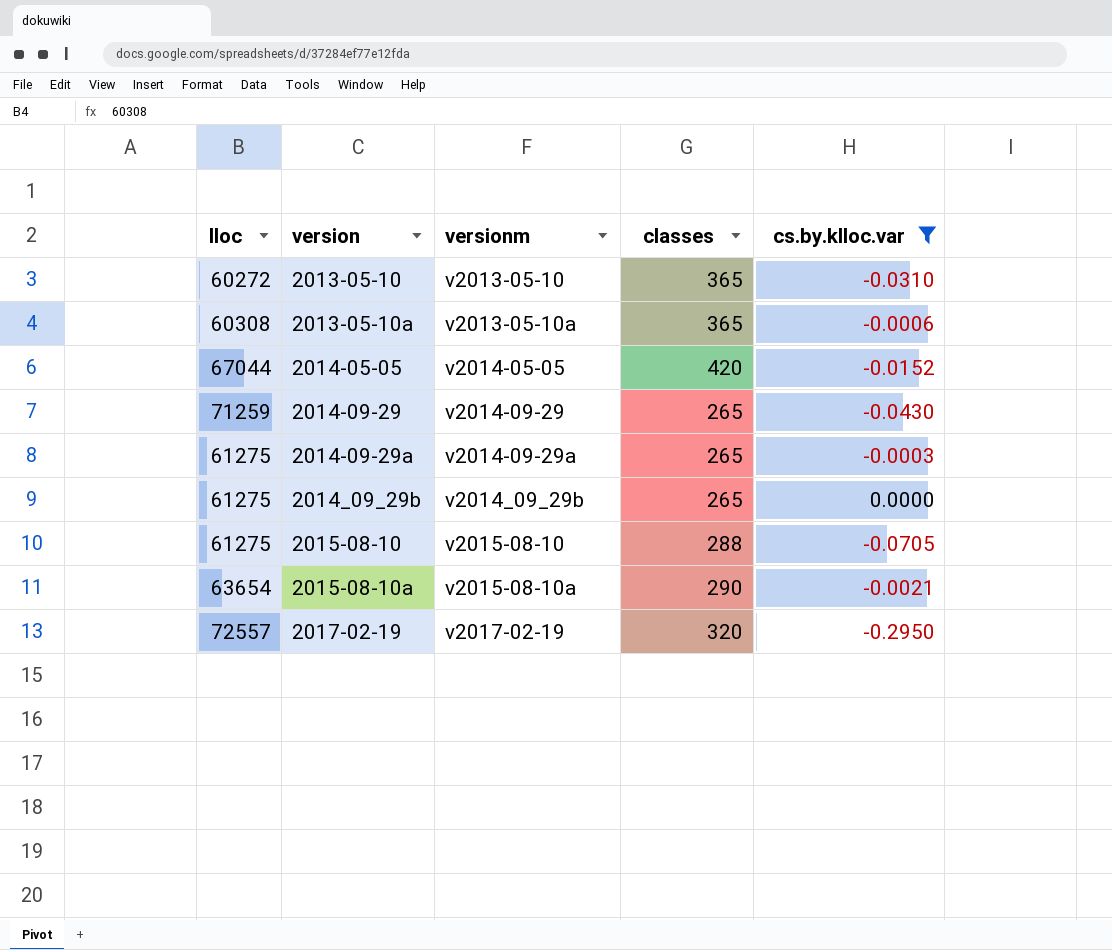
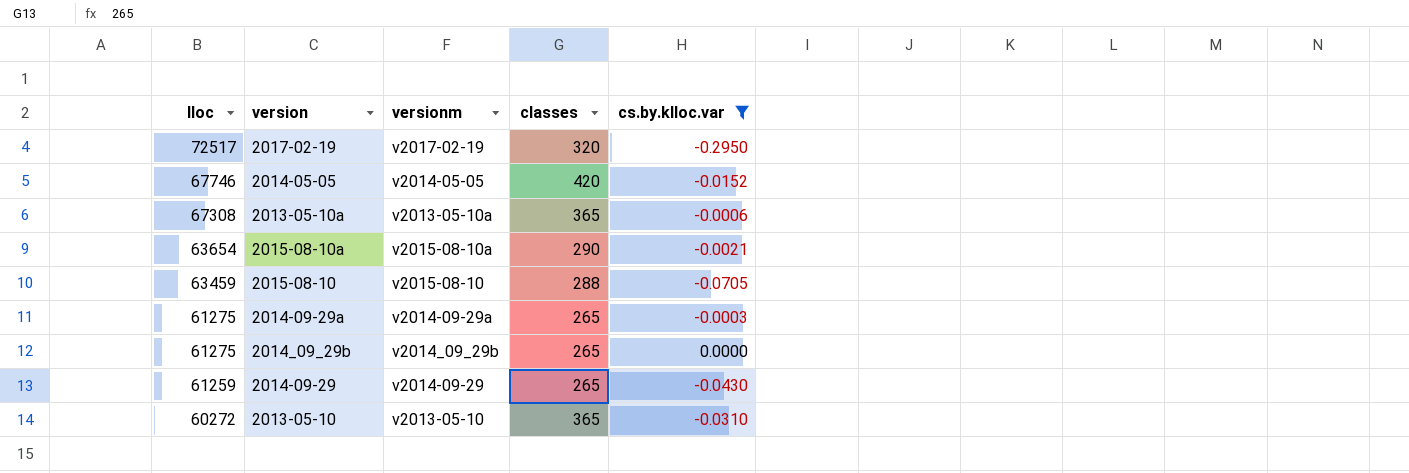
row order: version ascending -> lloc descending
2017-02-19 | lloc: 72557 -> 72517
2014-05-05 | lloc: 67044 -> 67746
2013-05-10a | lloc: 60308 -> 67308
2015-08-10 | lloc: 61275 -> 63459
2014-09-29 | lloc: 71259 -> 61259

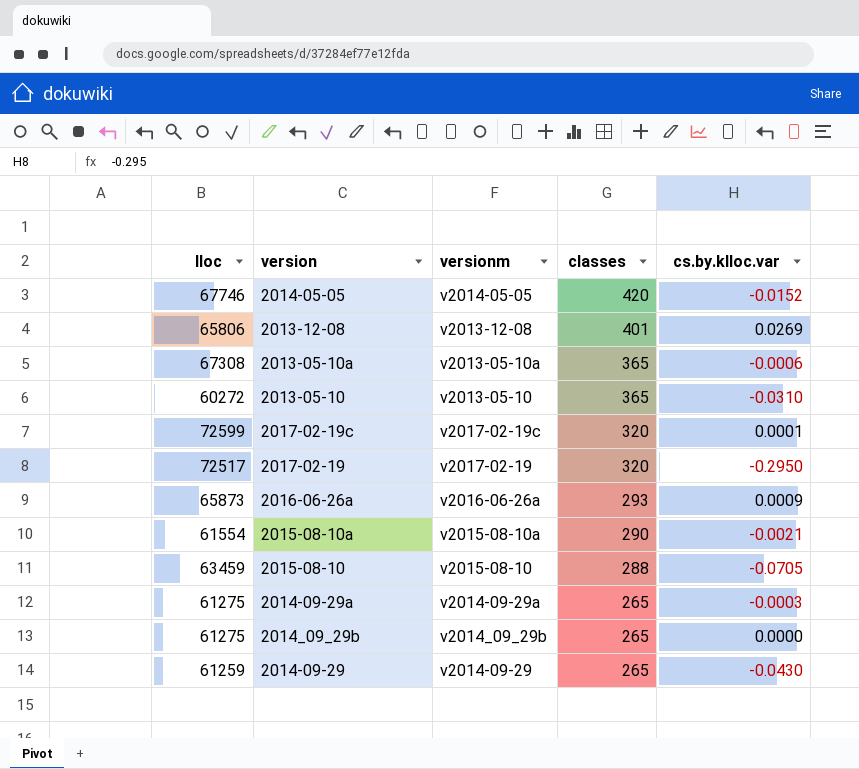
filter: cs.by.klloc.var <= 0.0000 -> none
row order: lloc descending -> classes descending
2015-08-10a | lloc: 63654 -> 61554

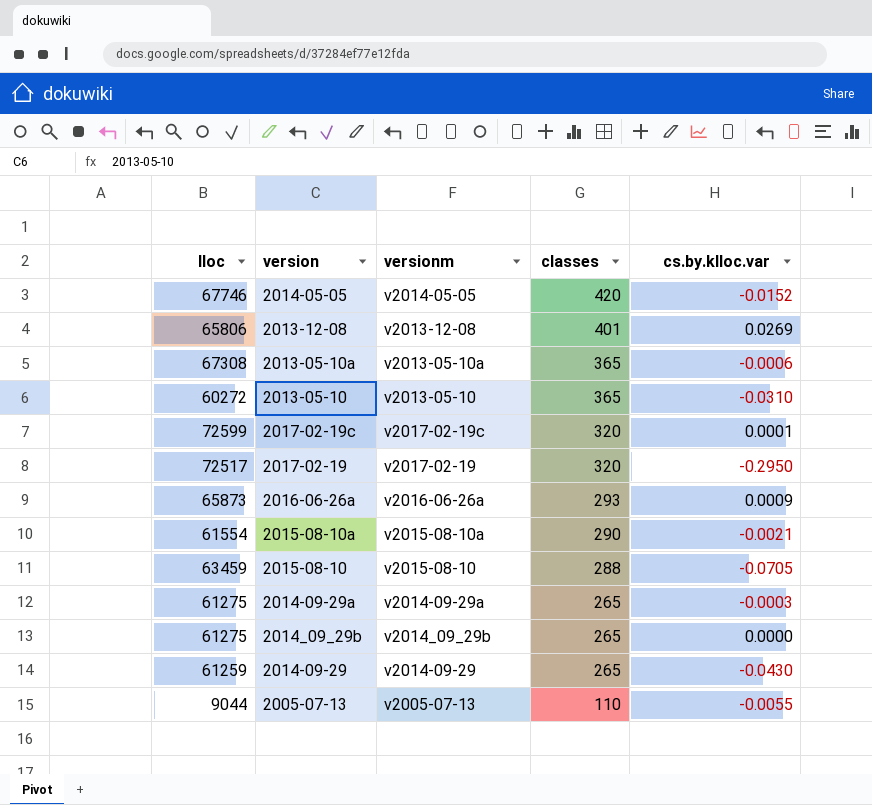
row 2005-07-13: none -> 9044 | v2005-07-13 | 110 | -0.0055

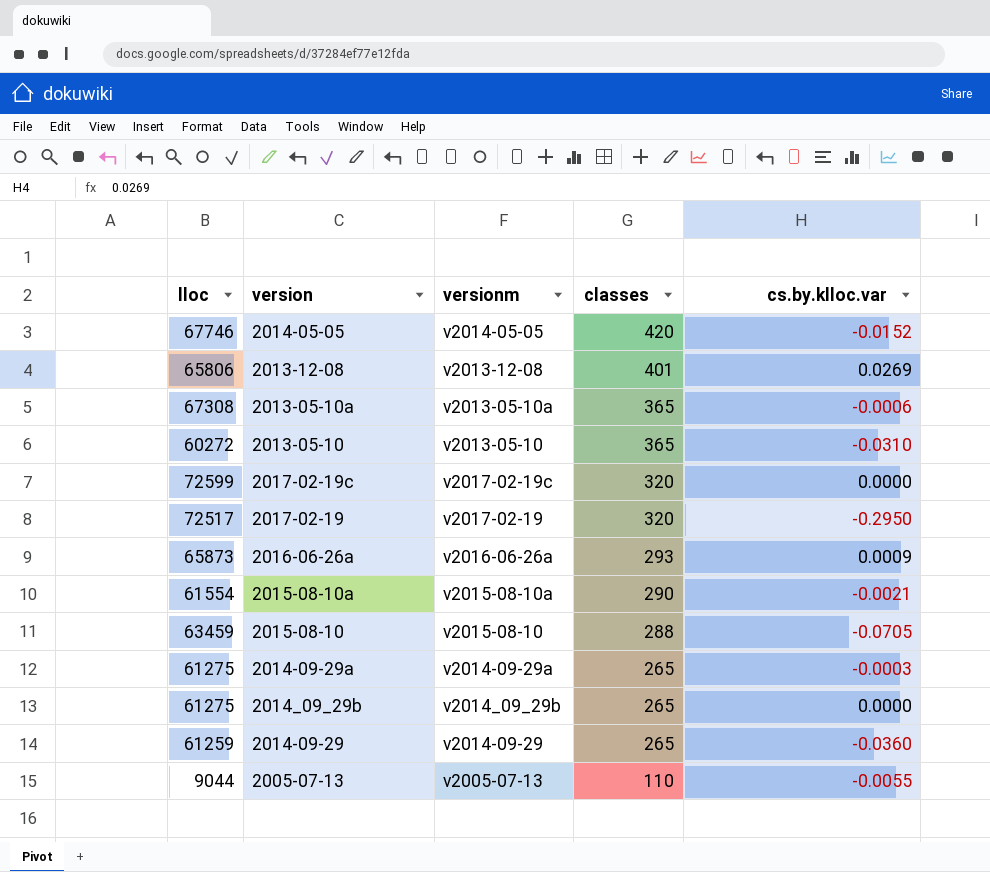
2017-02-19c | cs.by.klloc.var: 0.0001 -> 0.0000
2014-09-29 | cs.by.klloc.var: -0.0430 -> -0.0360

